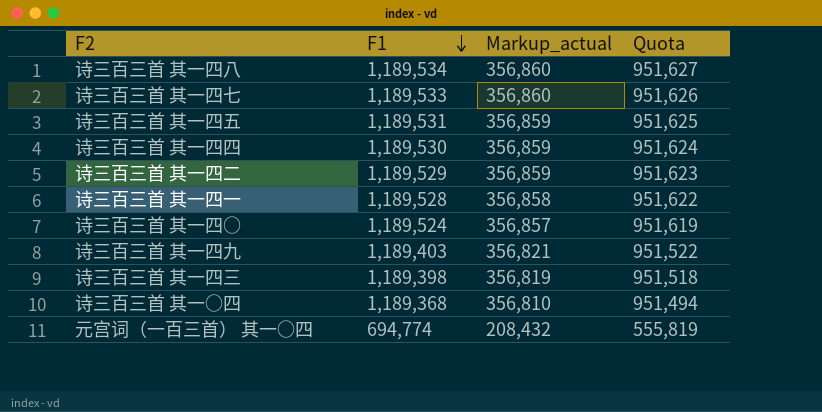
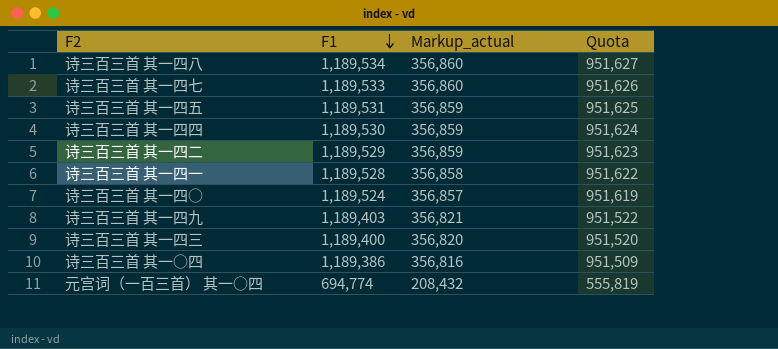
诗三百三首 其一四三 | F1: 1,189,398 -> 1,189,400
诗三百三首 其一四三 | Markup_actual: 356,819 -> 356,820
诗三百三首 其一四三 | Quota: 951,518 -> 951,520
诗三百三首 其一○四 | F1: 1,189,368 -> 1,189,386
诗三百三首 其一○四 | Markup_actual: 356,810 -> 356,816
诗三百三首 其一○四 | Quota: 951,494 -> 951,509

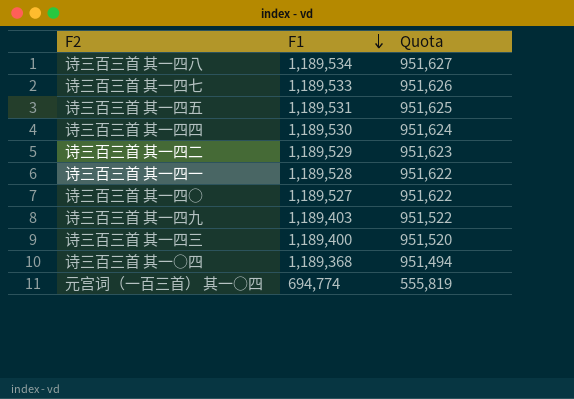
column Markup_actual | formula: [F1] * 0.3 -> none
诗三百三首 其一四○ | F1: 1,189,524 -> 1,189,527
诗三百三首 其一四○ | Quota: 951,619 -> 951,622
诗三百三首 其一○四 | F1: 1,189,386 -> 1,189,368
诗三百三首 其一○四 | Quota: 951,509 -> 951,494

